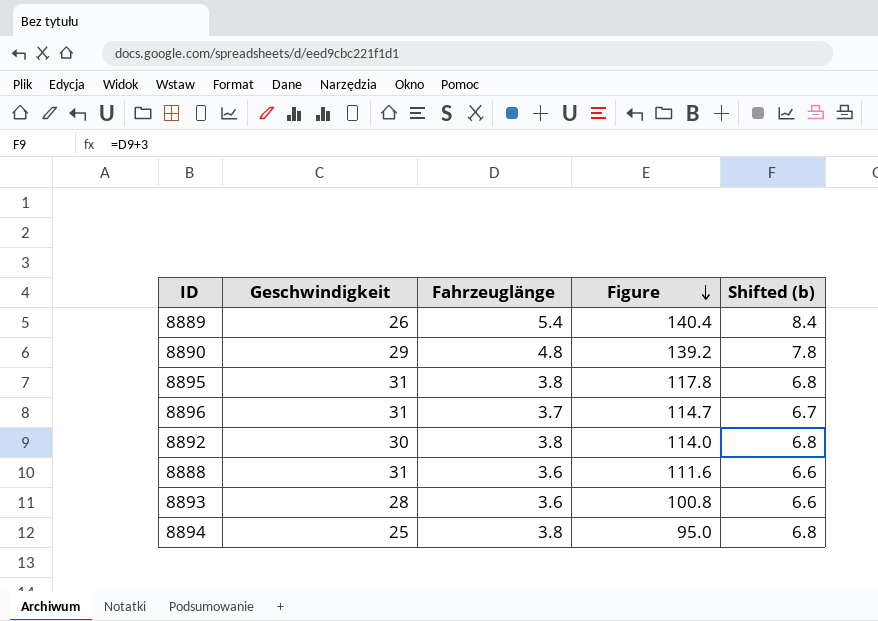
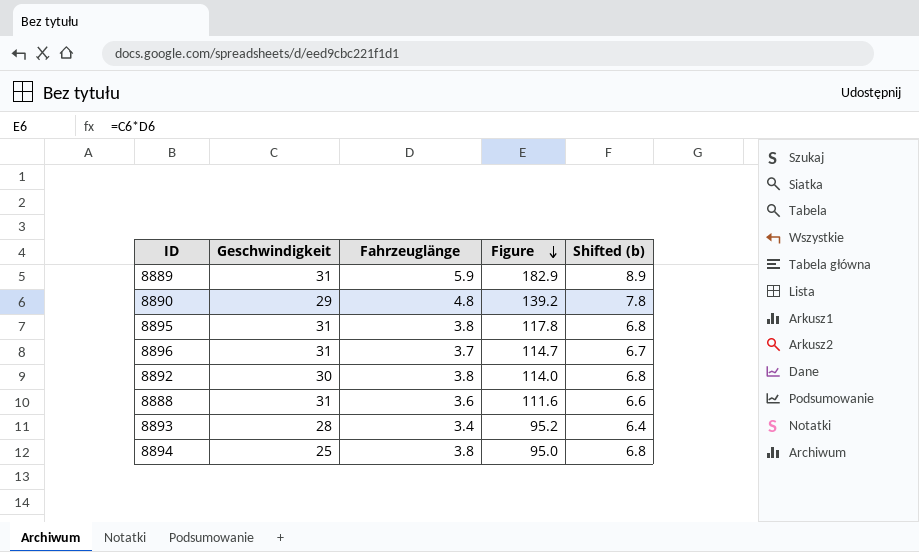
8889 | Geschwindigkeit: 26 -> 31
8889 | Fahrzeuglänge: 5.4 -> 5.9
8889 | Figure: 140.4 -> 182.9
8889 | Shifted (b): 8.4 -> 8.9
8893 | Fahrzeuglänge: 3.6 -> 3.4
8893 | Figure: 100.8 -> 95.2
8893 | Shifted (b): 6.6 -> 6.4

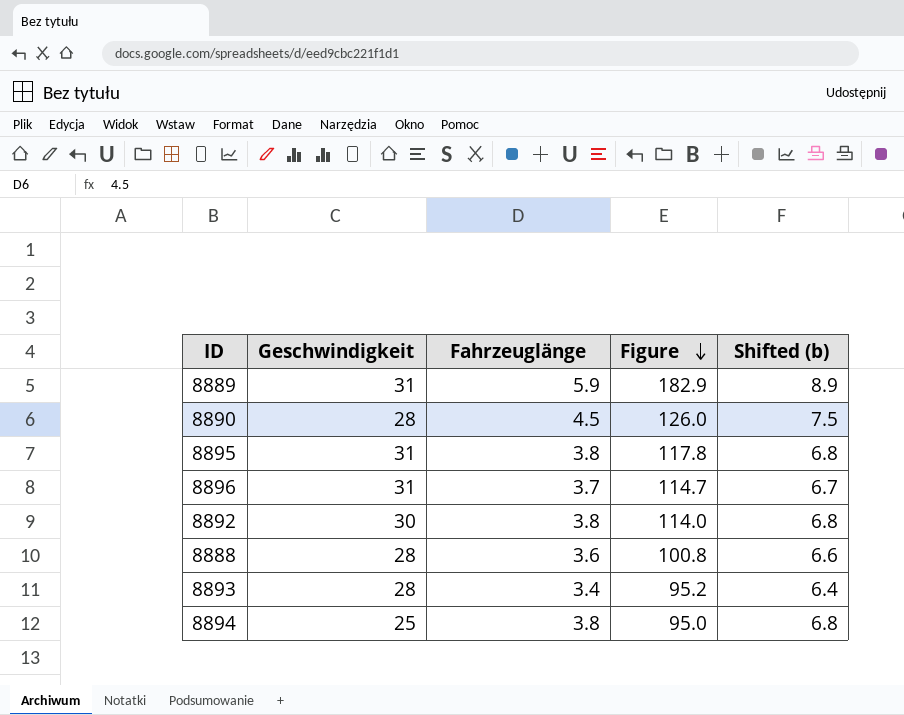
8890 | Geschwindigkeit: 29 -> 28
8890 | Fahrzeuglänge: 4.8 -> 4.5
8890 | Figure: 139.2 -> 126.0
8890 | Shifted (b): 7.8 -> 7.5
8888 | Geschwindigkeit: 31 -> 28
8888 | Figure: 111.6 -> 100.8

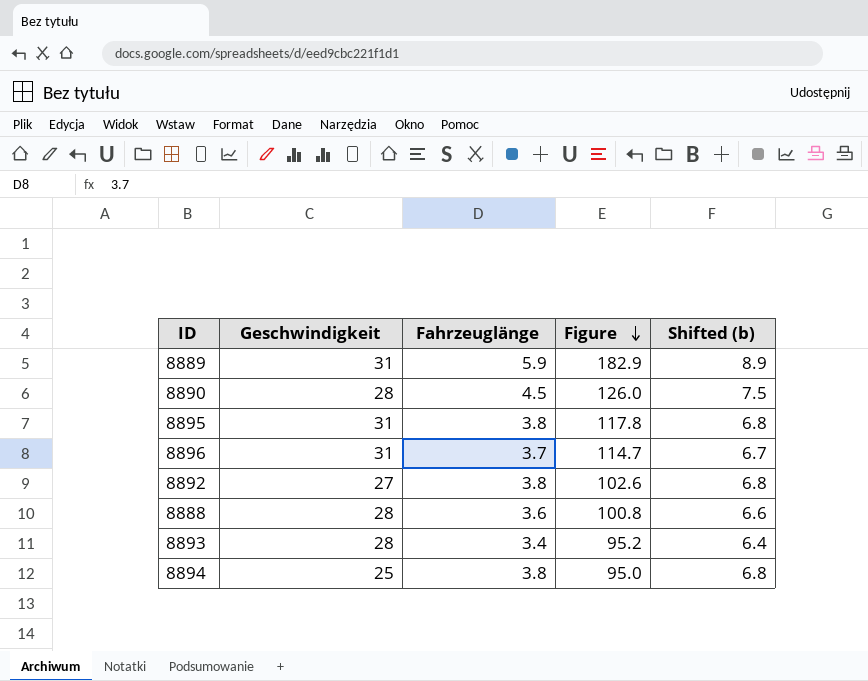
8892 | Geschwindigkeit: 30 -> 27
8892 | Figure: 114.0 -> 102.6

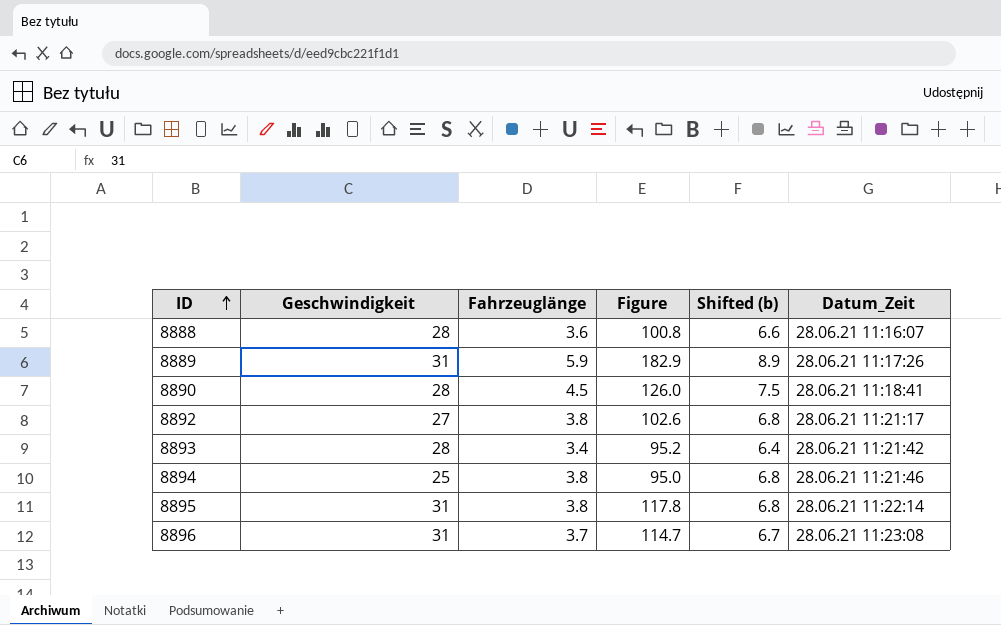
row order: Figure descending -> ID ascending
column Datum_Zeit | position: none -> 6

